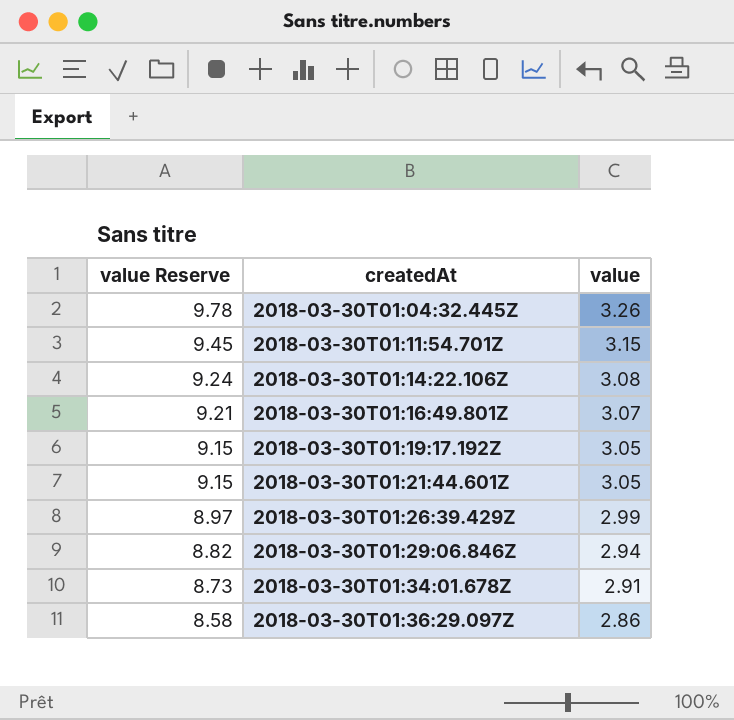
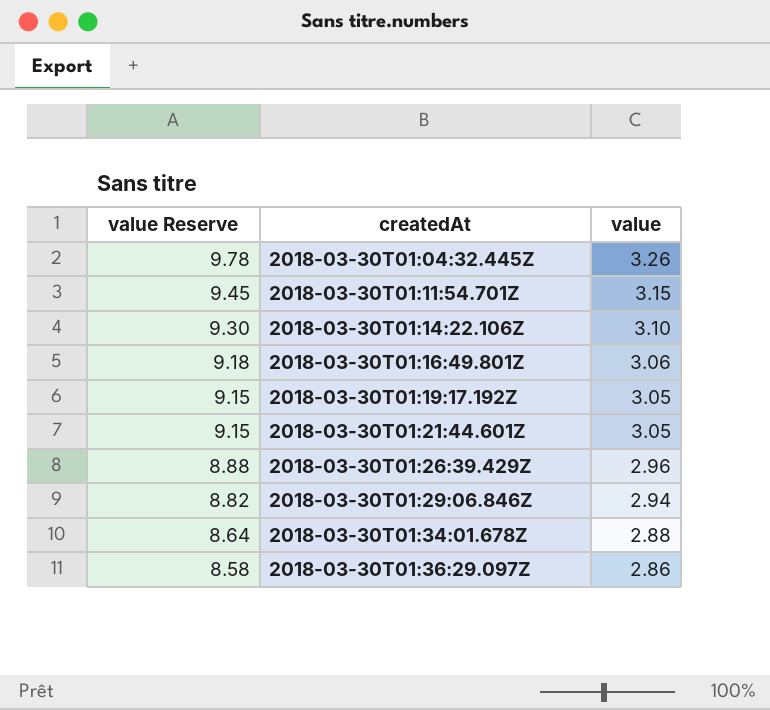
2018-03-30T01:14:22.106Z | value Reserve: 9.24 -> 9.30
2018-03-30T01:14:22.106Z | value: 3.08 -> 3.10
2018-03-30T01:16:49.801Z | value Reserve: 9.21 -> 9.18
2018-03-30T01:16:49.801Z | value: 3.07 -> 3.06
2018-03-30T01:26:39.429Z | value Reserve: 8.97 -> 8.88
2018-03-30T01:26:39.429Z | value: 2.99 -> 2.96
2018-03-30T01:34:01.678Z | value Reserve: 8.73 -> 8.64
2018-03-30T01:34:01.678Z | value: 2.91 -> 2.88

